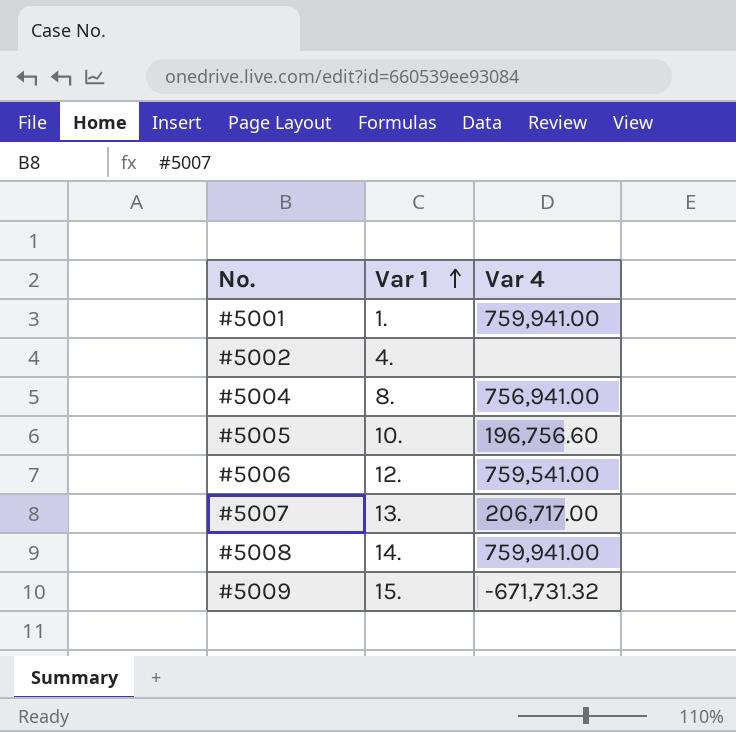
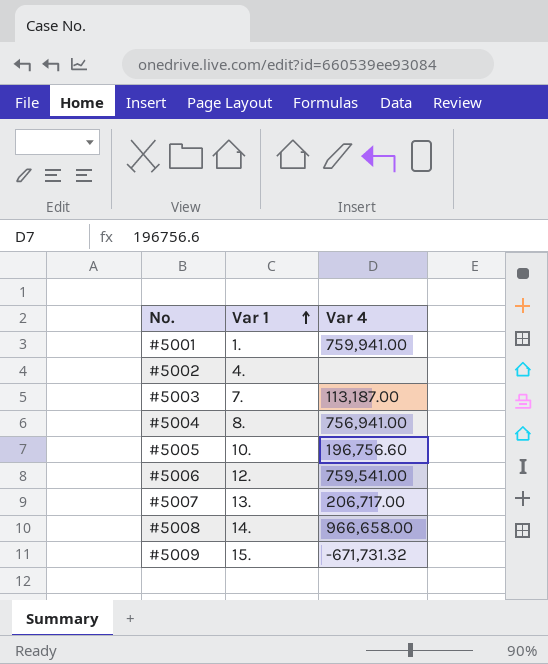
row #5003: none -> 7. | 113,187.00
#5008 | Var 4: 759,941.00 -> 966,658.00

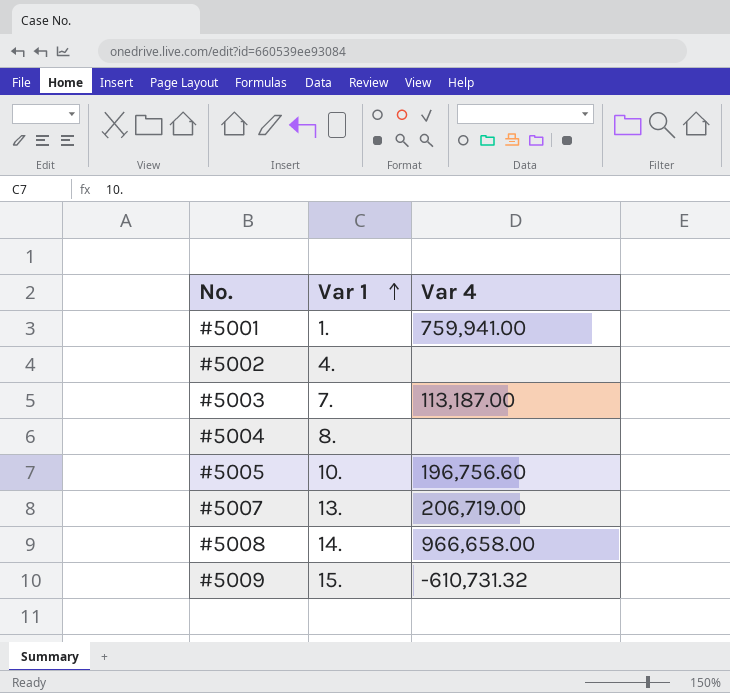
row #5006: 12. | 759,541.00 -> none
#5004 | Var 4: 756,941.00 -> none
#5007 | Var 4: 206,717.00 -> 206,719.00
#5009 | Var 4: -671,731.32 -> -610,731.32

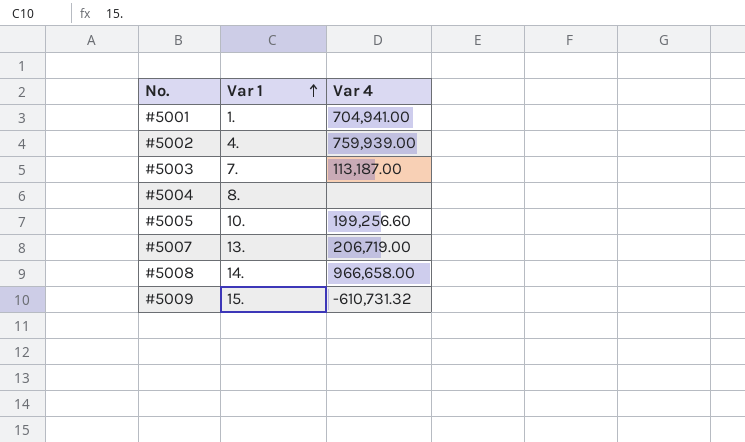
#5001 | Var 4: 759,941.00 -> 704,941.00
#5002 | Var 4: none -> 759,939.00
#5005 | Var 4: 196,756.60 -> 199,256.60

